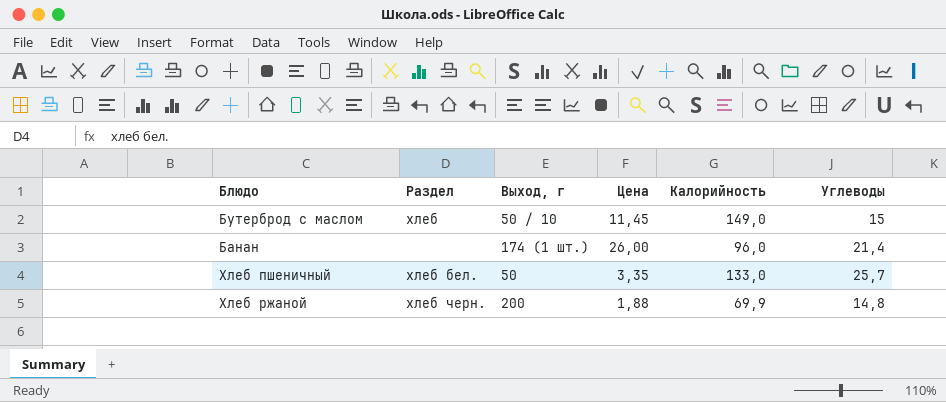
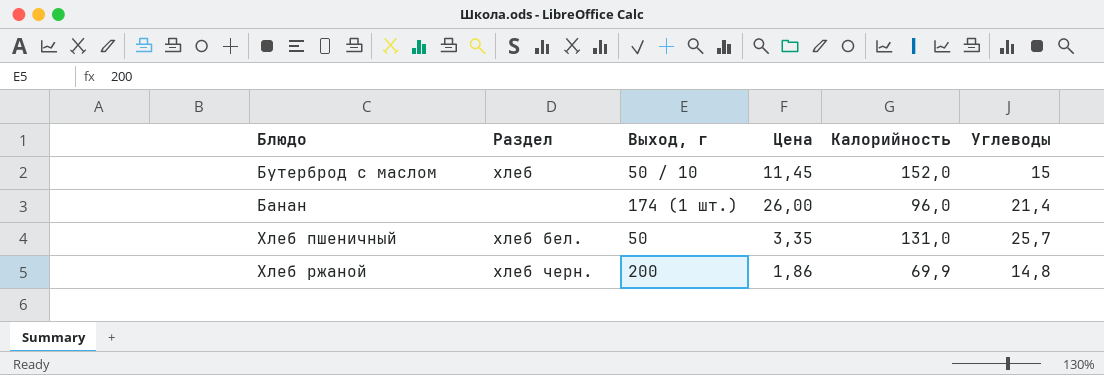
Бутерброд с маслом | Калорийность: 149,0 -> 152,0
Хлеб пшеничный | Калорийность: 133,0 -> 131,0
Хлеб ржаной | Цена: 1,88 -> 1,86

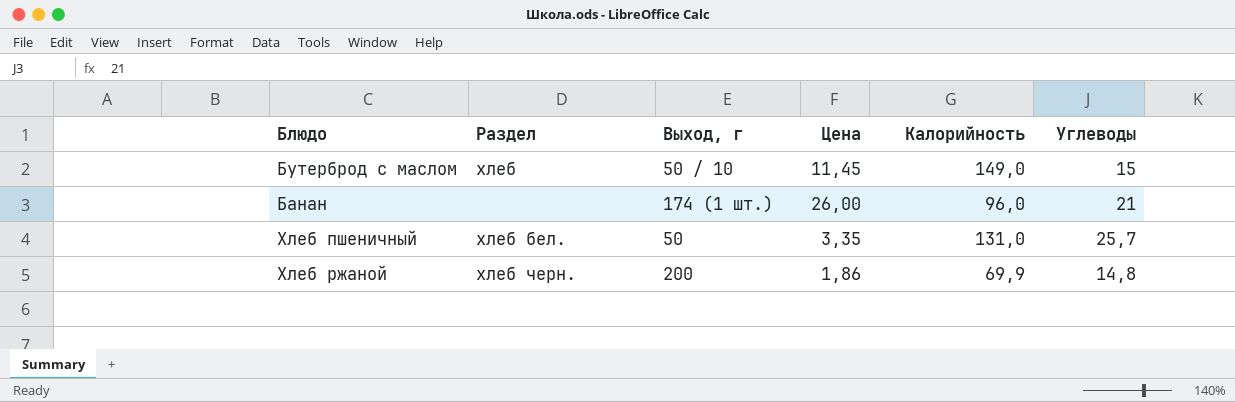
Бутерброд с маслом | Калорийность: 152,0 -> 149,0
Банан | Углеводы: 21,4 -> 21

